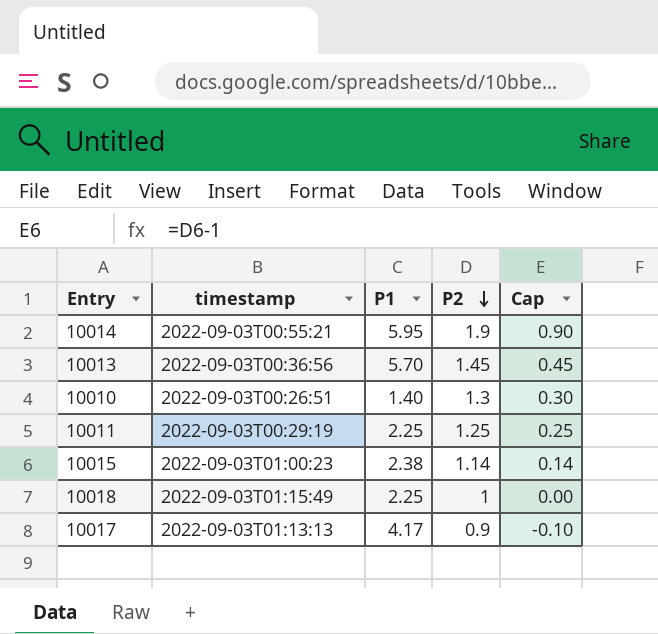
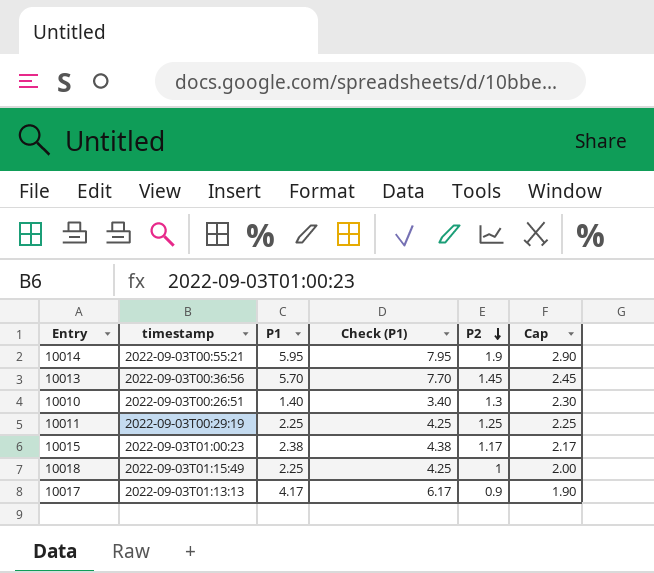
column Check (P1) | formula: none -> [P1] + 2
column Cap | formula: [P2] - 1 -> [P2] + 1
10015 | P2: 1.14 -> 1.17

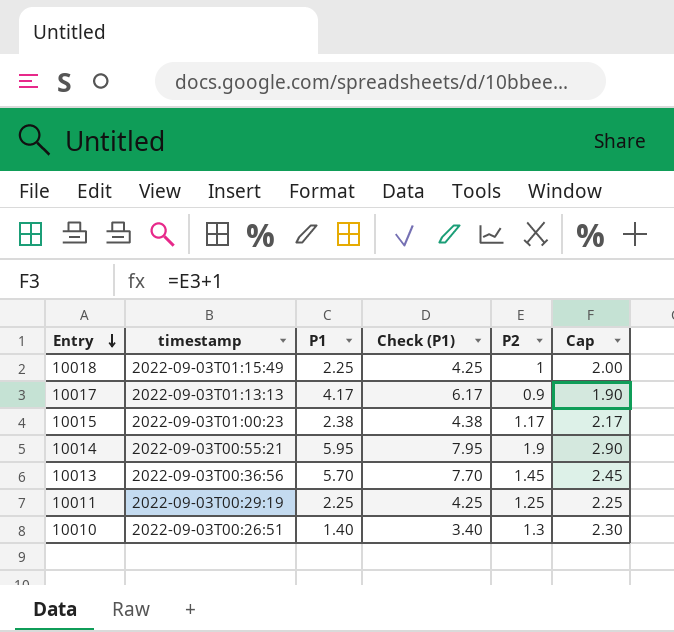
row order: P2 descending -> Entry descending

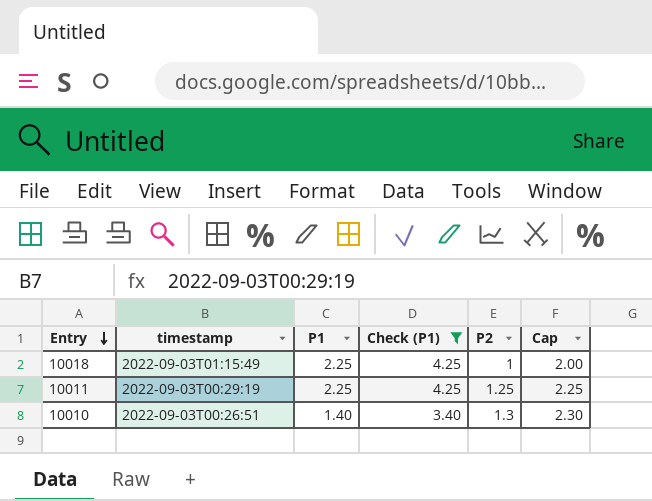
filter: none -> Check (P1) <= 4.25

